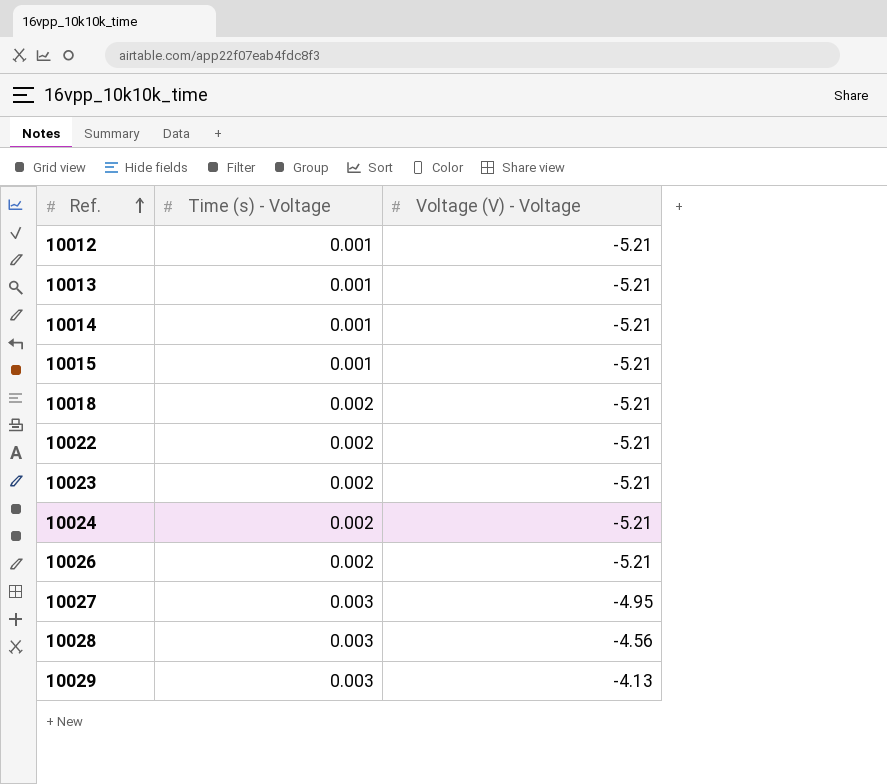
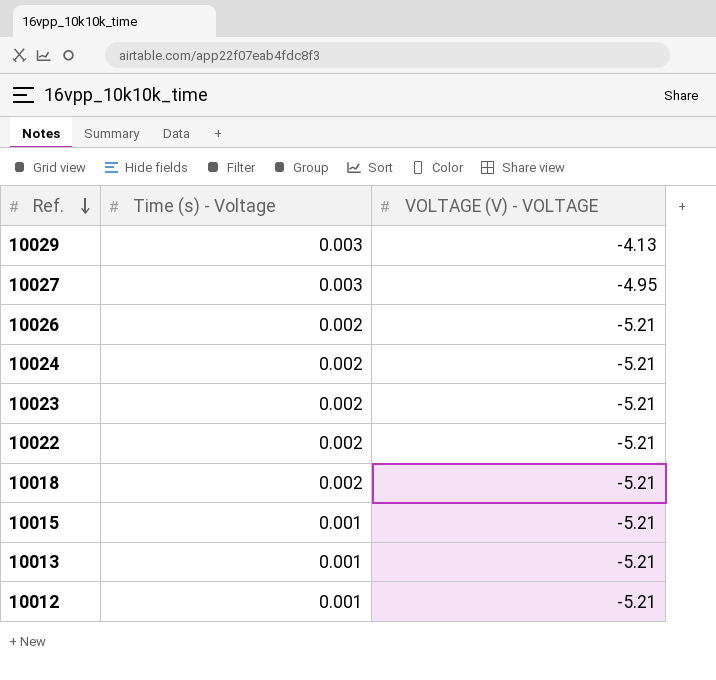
row order: Ref. ascending -> Ref. descending
column name: Voltage (V) - Voltage -> VOLTAGE (V) - VOLTAGE
row 10014: 0.001 | -5.21 -> none
row 10028: 0.003 | -4.56 -> none

